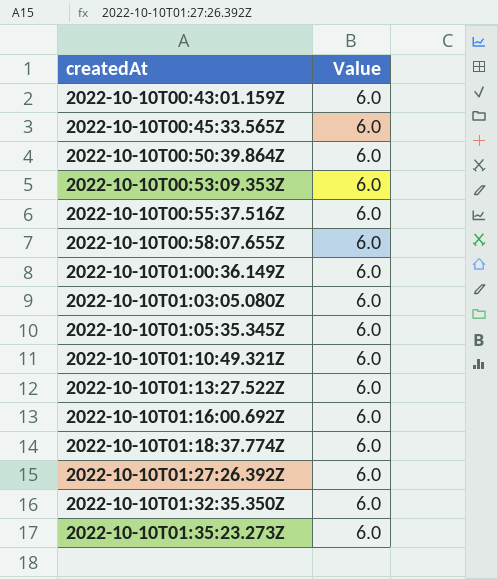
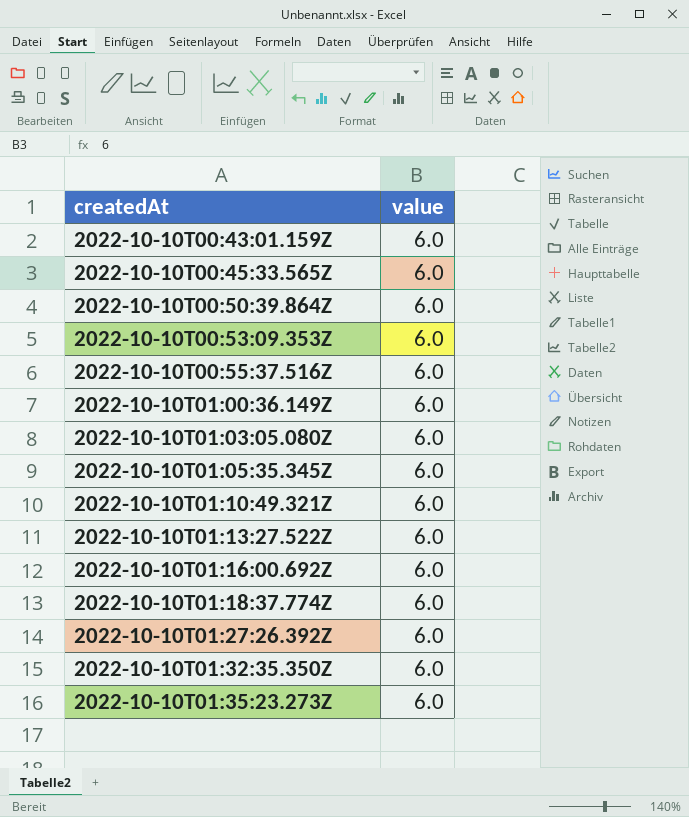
column name: Value -> value
row 2022-10-10T00:58:07.655Z: 6.0 -> none

